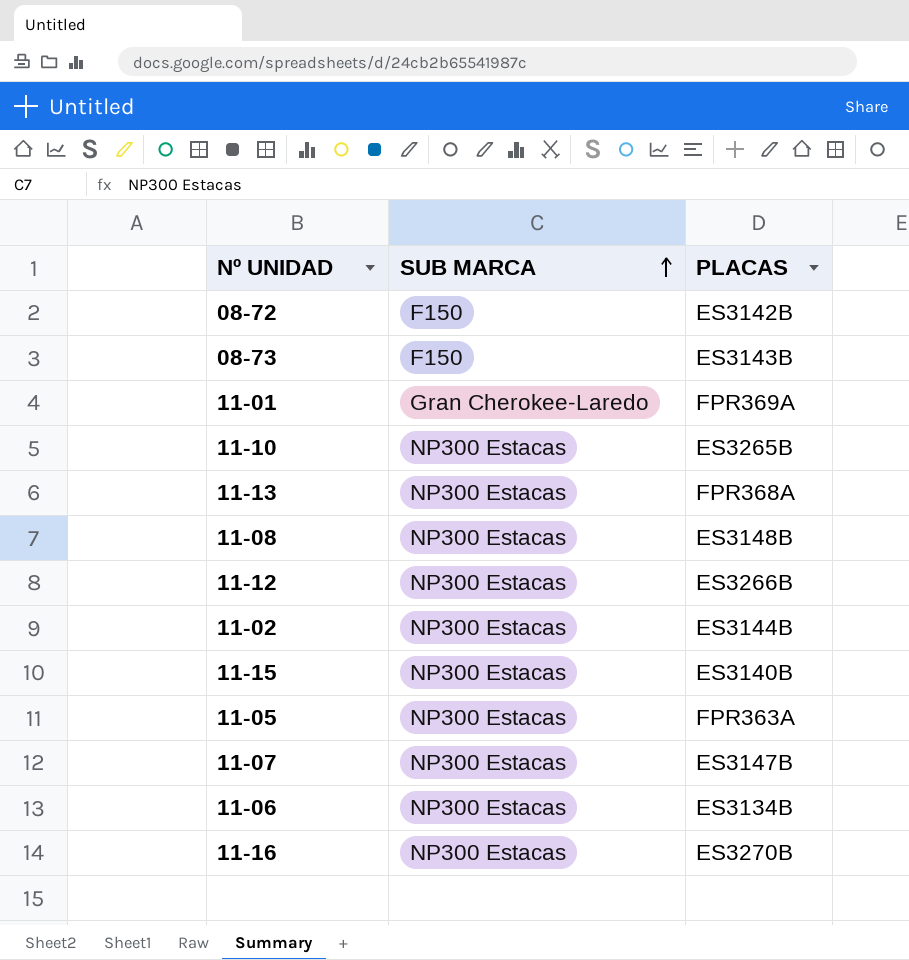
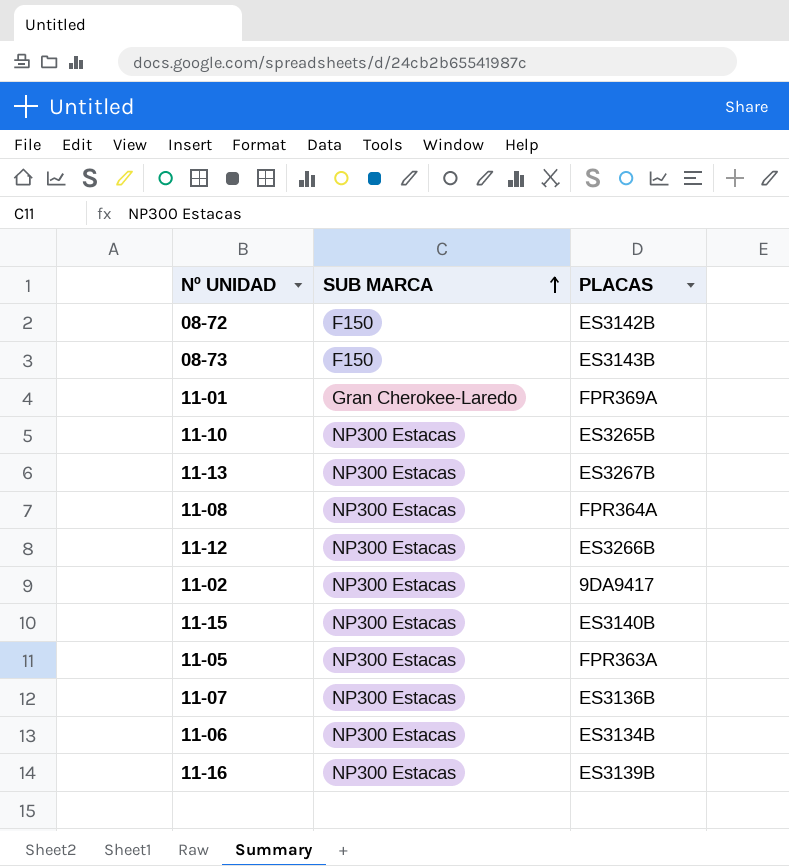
11-13 | PLACAS: FPR368A -> ES3267B
11-08 | PLACAS: ES3148B -> FPR364A
11-02 | PLACAS: ES3144B -> 9DA9417
11-07 | PLACAS: ES3147B -> ES3136B
11-16 | PLACAS: ES3270B -> ES3139B

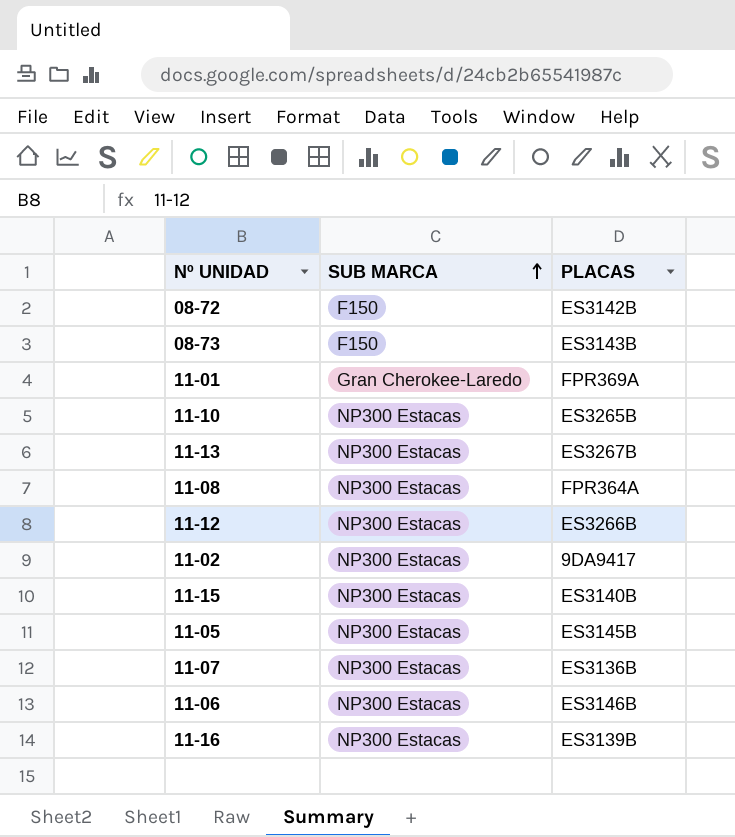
11-05 | PLACAS: FPR363A -> ES3145B
11-06 | PLACAS: ES3134B -> ES3146B

